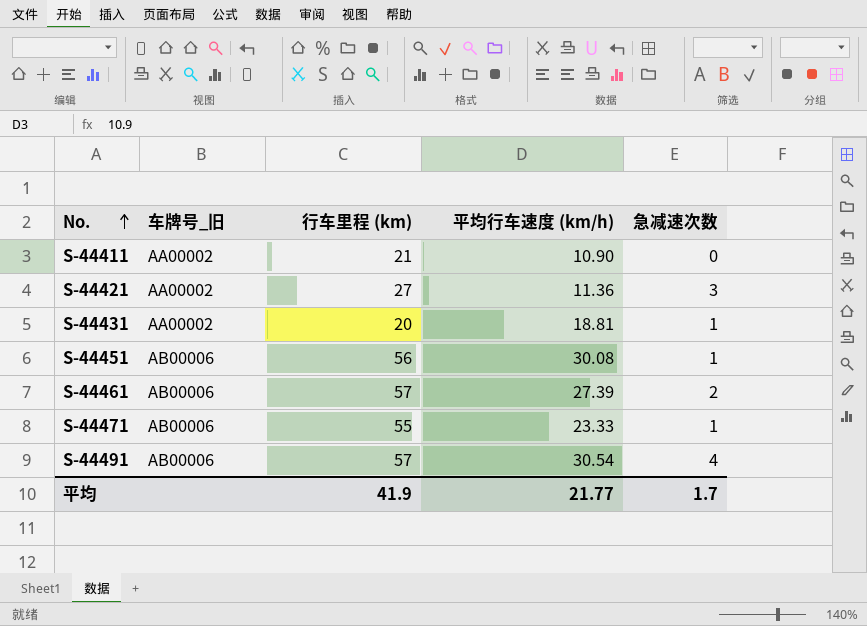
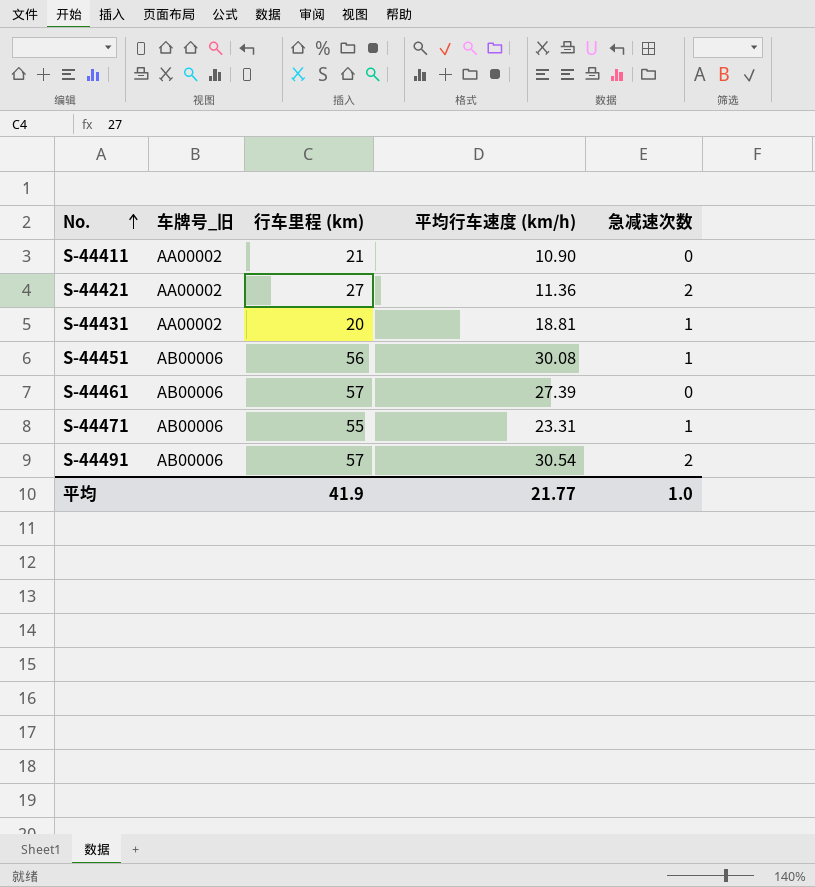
S-44421 | 急减速次数: 3 -> 2
S-44461 | 急减速次数: 2 -> 0
S-44471 | 平均行车速度 (km/h): 23.33 -> 23.31
S-44491 | 急减速次数: 4 -> 2
平均 | 急减速次数: 1.7 -> 1.0

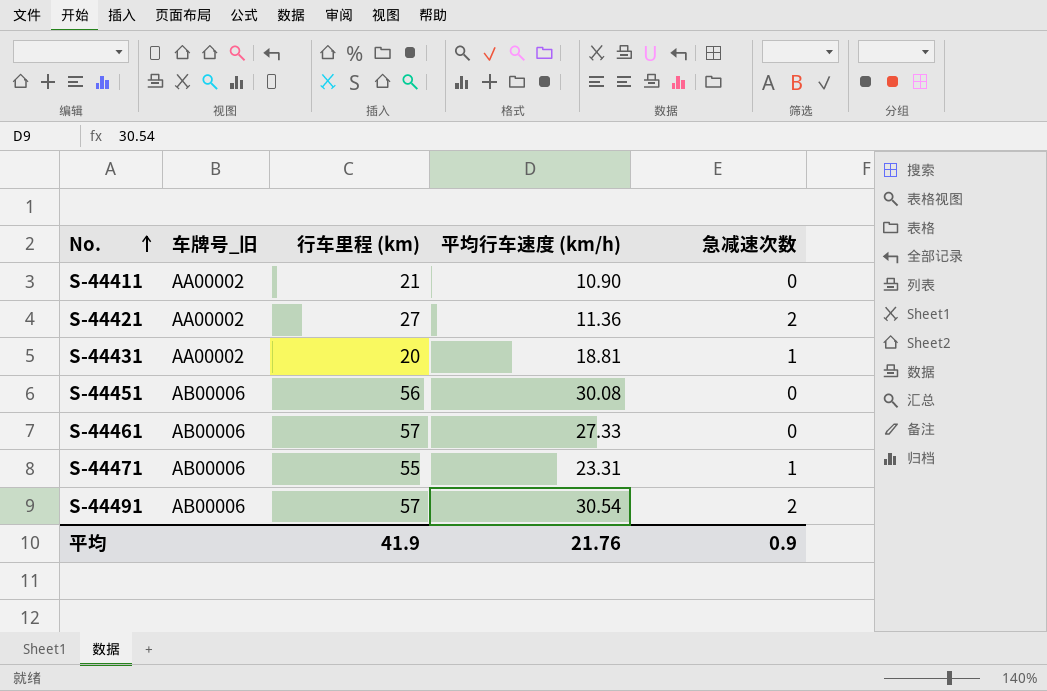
S-44451 | 急减速次数: 1 -> 0
S-44461 | 平均行车速度 (km/h): 27.39 -> 27.33
平均 | 平均行车速度 (km/h): 21.77 -> 21.76
平均 | 急减速次数: 1.0 -> 0.9

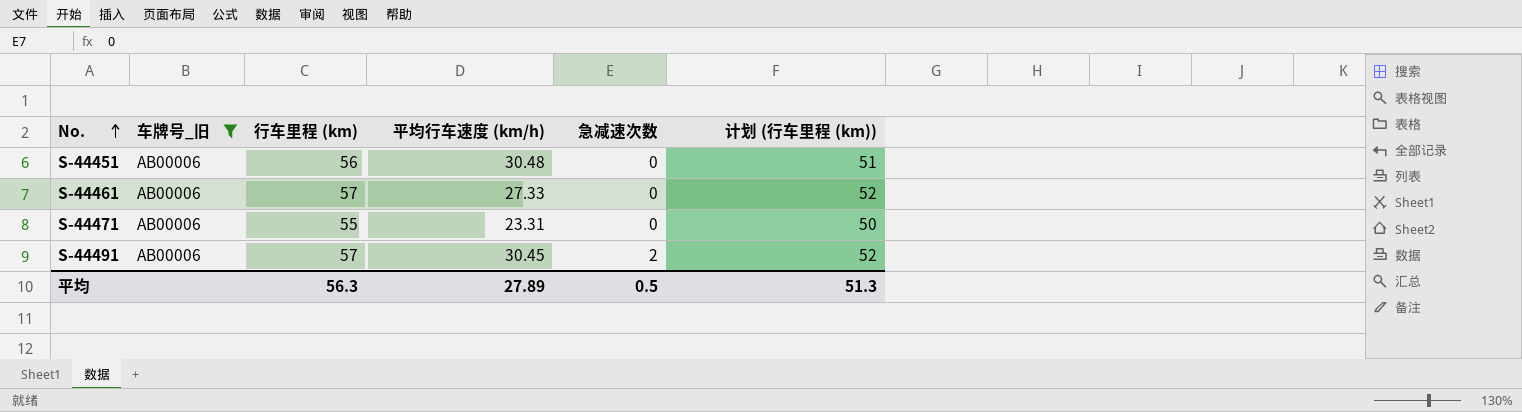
filter: none -> 车牌号_旧 = AB00006
column 计划 (行车里程 (km)) | formula: none -> [行车里程 (km)] - 5
S-44451 | 平均行车速度 (km/h): 30.08 -> 30.48
S-44471 | 急减速次数: 1 -> 0
S-44491 | 平均行车速度 (km/h): 30.54 -> 30.45
平均 | 行车里程 (km): 41.9 -> 56.3
平均 | 平均行车速度 (km/h): 21.76 -> 27.89
平均 | 急减速次数: 0.9 -> 0.5

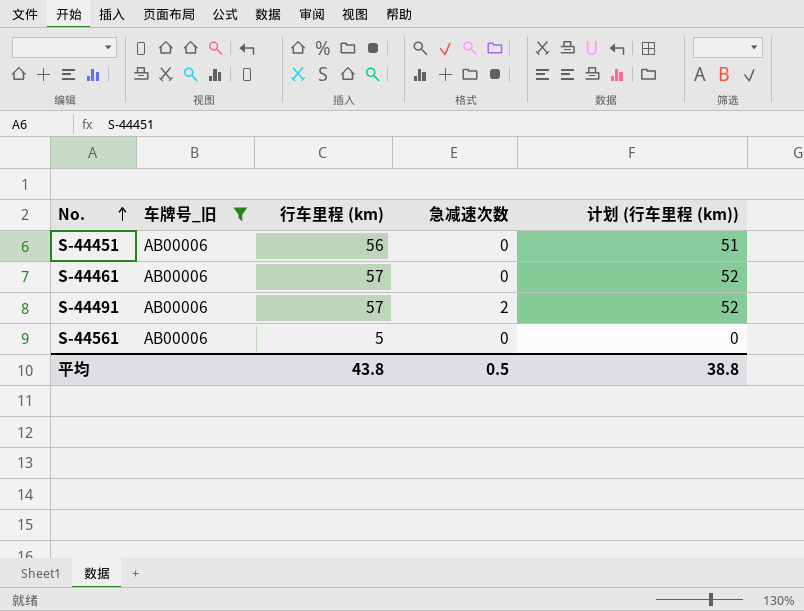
column 平均行车速度 (km/h) | position: 4 -> none
row S-44471: AB00006 | 55 | 23.31 | 0 | 50 -> none
row S-44561: none -> AB00006 | 5 | 0 | 0
平均 | 行车里程 (km): 56.3 -> 43.8
平均 | 计划 (行车里程 (km)): 51.3 -> 38.8

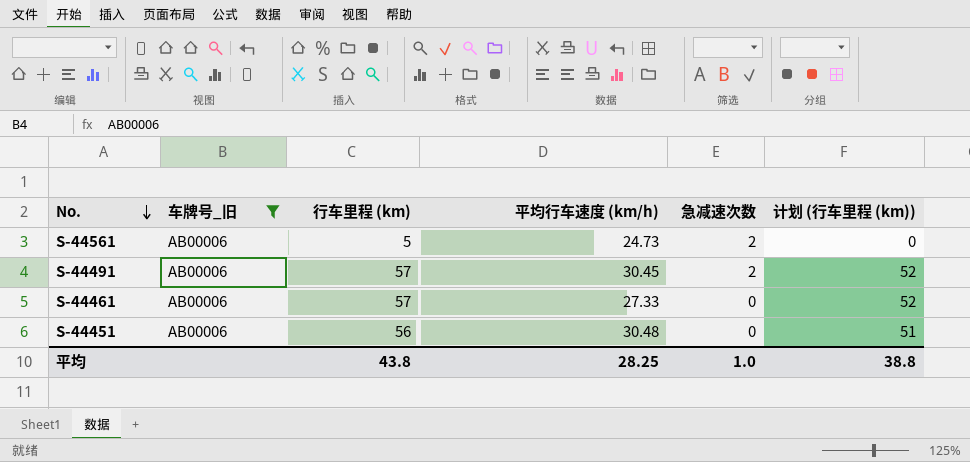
row order: No. ascending -> No. descending
column 平均行车速度 (km/h) | position: none -> 4
S-44561 | 急减速次数: 0 -> 2
平均 | 急减速次数: 0.5 -> 1.0

